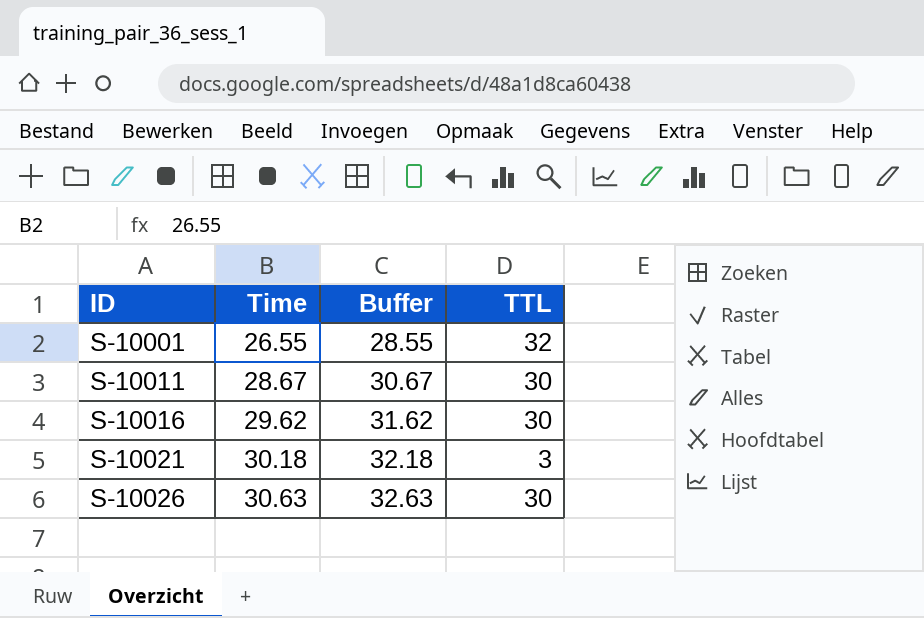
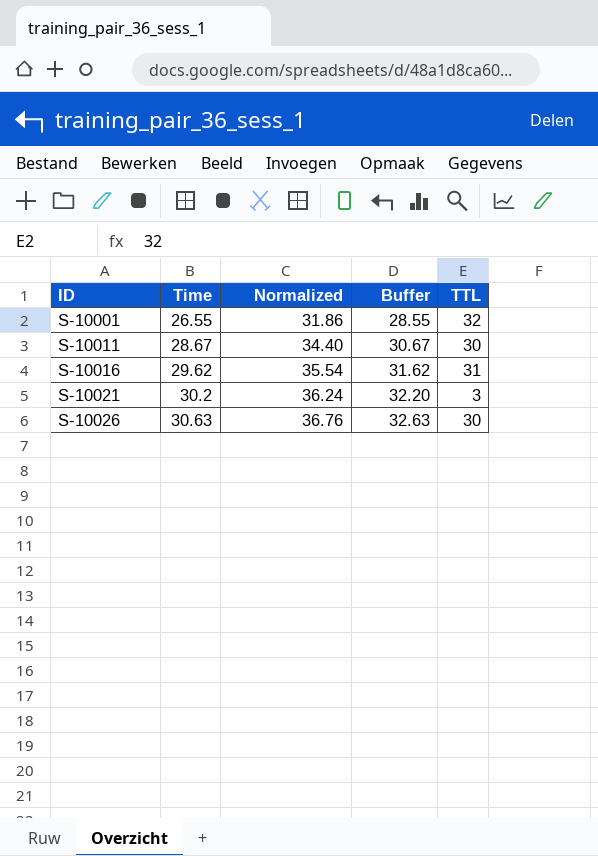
column Normalized | formula: none -> [Time] * 1.2
S-10016 | TTL: 30 -> 31
S-10021 | Time: 30.18 -> 30.2
S-10021 | Buffer: 32.18 -> 32.20

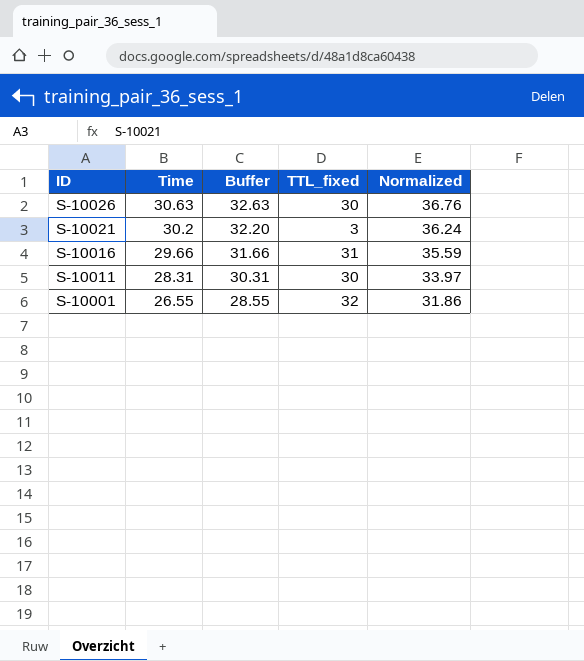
row order: ID ascending -> ID descending
column name: TTL -> TTL_fixed
column Normalized | position: 3 -> 5
S-10016 | Time: 29.62 -> 29.66
S-10016 | Buffer: 31.62 -> 31.66
S-10016 | Normalized: 35.54 -> 35.59
S-10011 | Time: 28.67 -> 28.31
S-10011 | Buffer: 30.67 -> 30.31
S-10011 | Normalized: 34.40 -> 33.97

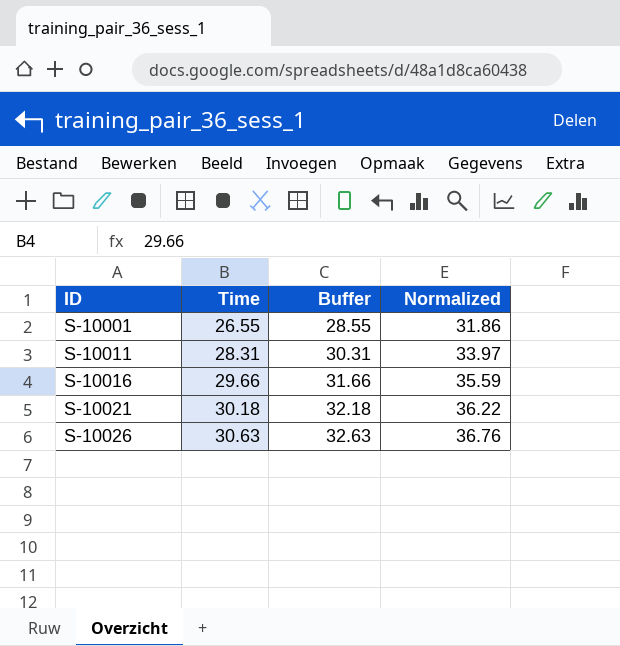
row order: ID descending -> ID ascending
column TTL_fixed | position: 4 -> none
S-10021 | Time: 30.2 -> 30.18
S-10021 | Buffer: 32.20 -> 32.18
S-10021 | Normalized: 36.24 -> 36.22

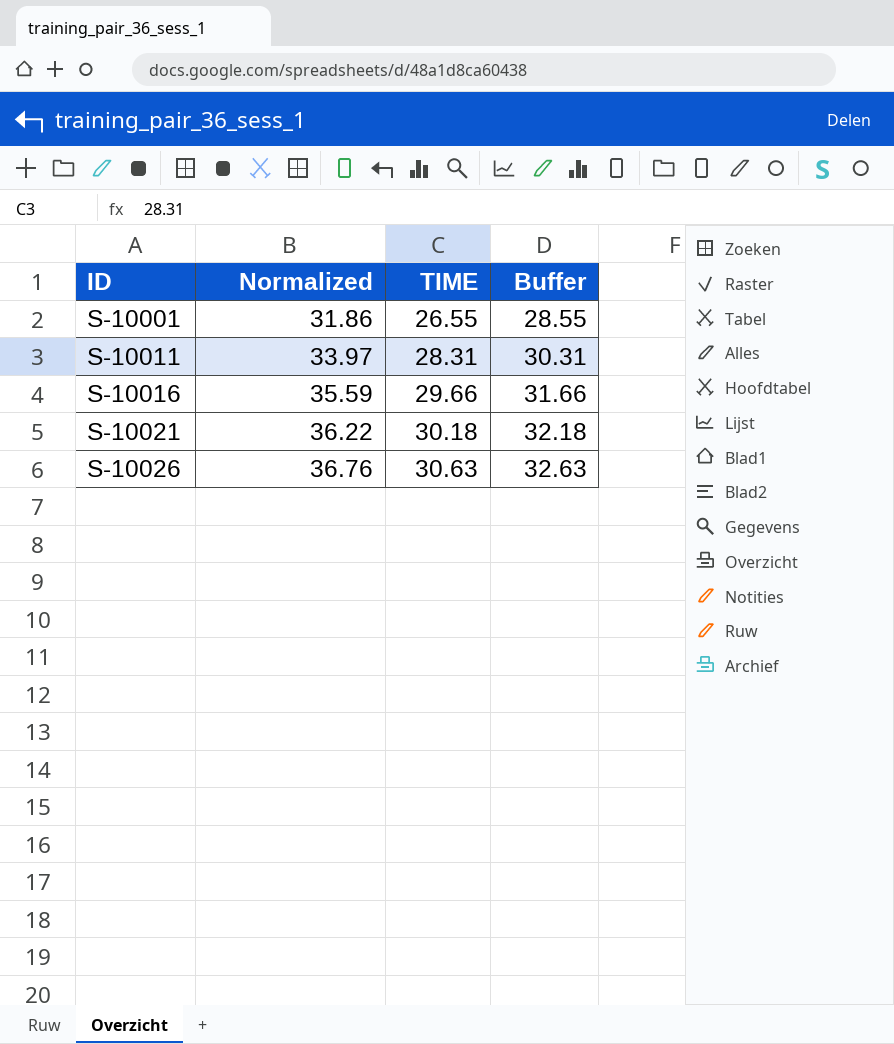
column Normalized | position: 4 -> 2
column name: Time -> TIME

